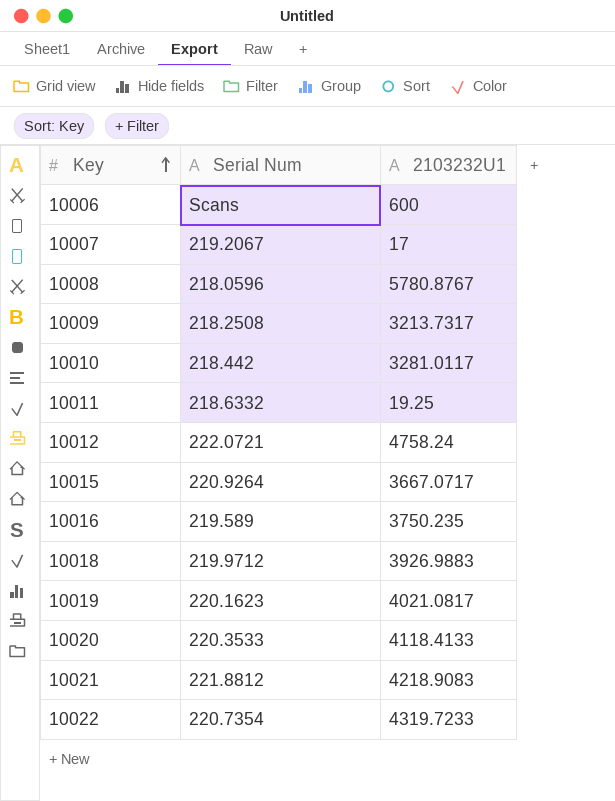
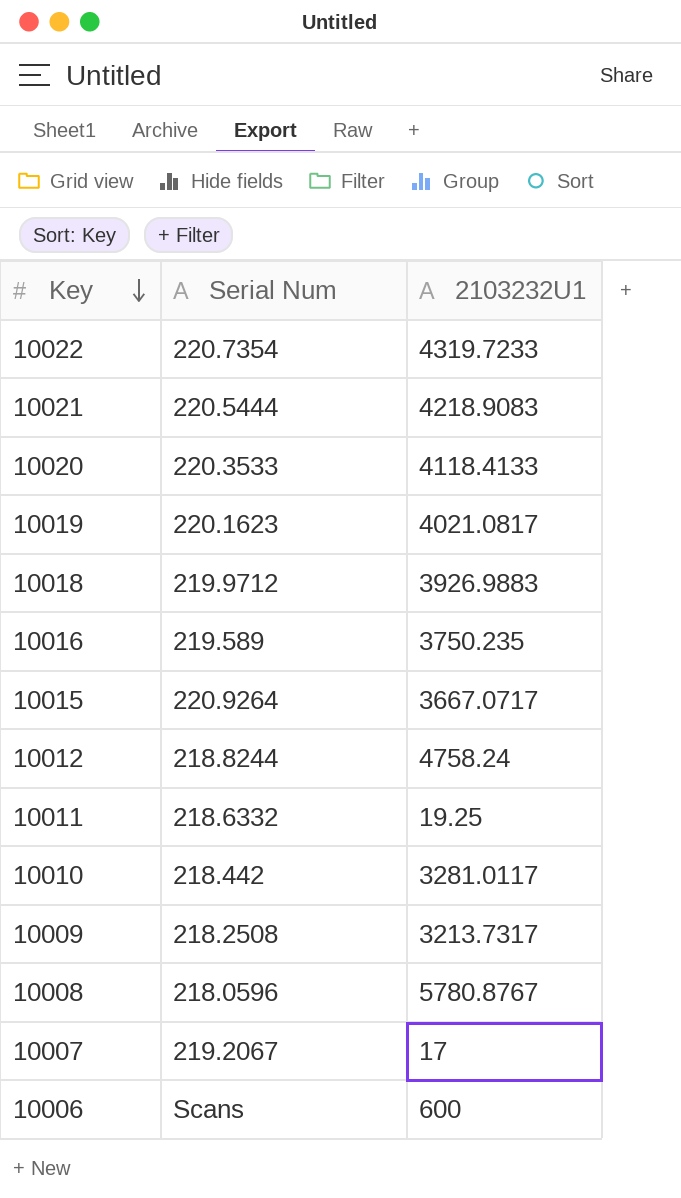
row order: Key ascending -> Key descending
10021 | Serial Num: 221.8812 -> 220.5444
10012 | Serial Num: 222.0721 -> 218.8244

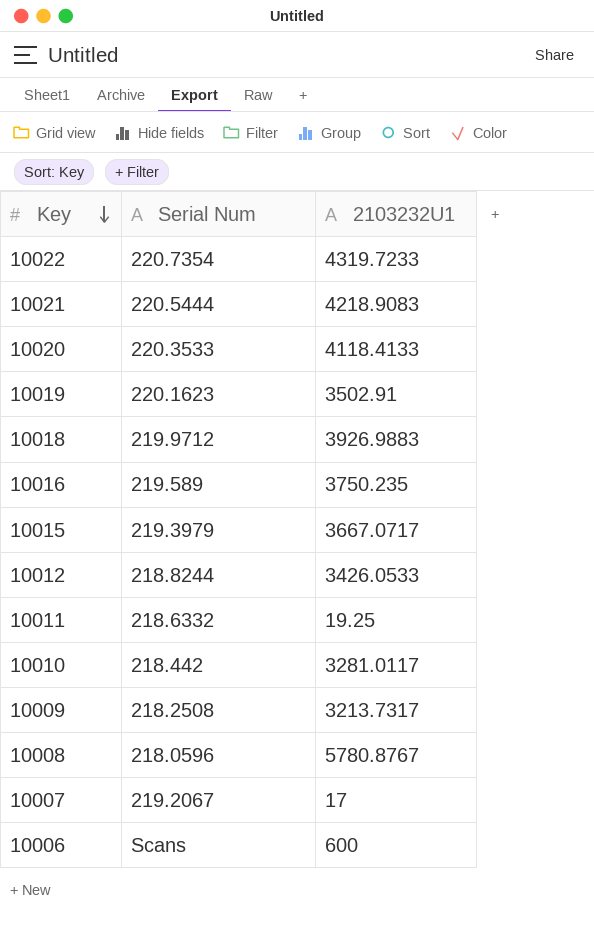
10019 | 2103232U1: 4021.0817 -> 3502.91
10015 | Serial Num: 220.9264 -> 219.3979
10012 | 2103232U1: 4758.24 -> 3426.0533

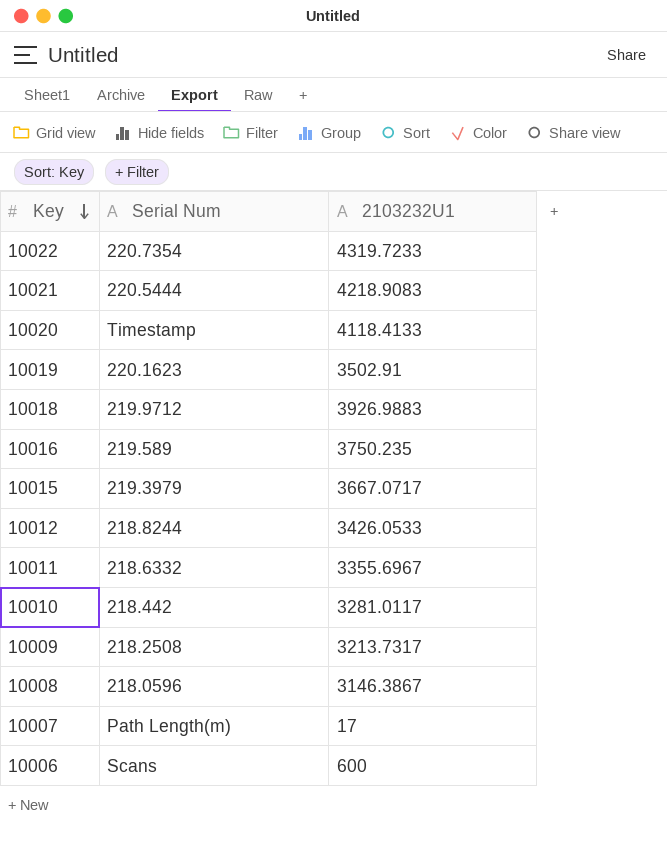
10020 | Serial Num: 220.3533 -> Timestamp
10011 | 2103232U1: 19.25 -> 3355.6967
10008 | 2103232U1: 5780.8767 -> 3146.3867
10007 | Serial Num: 219.2067 -> Path Length(m)

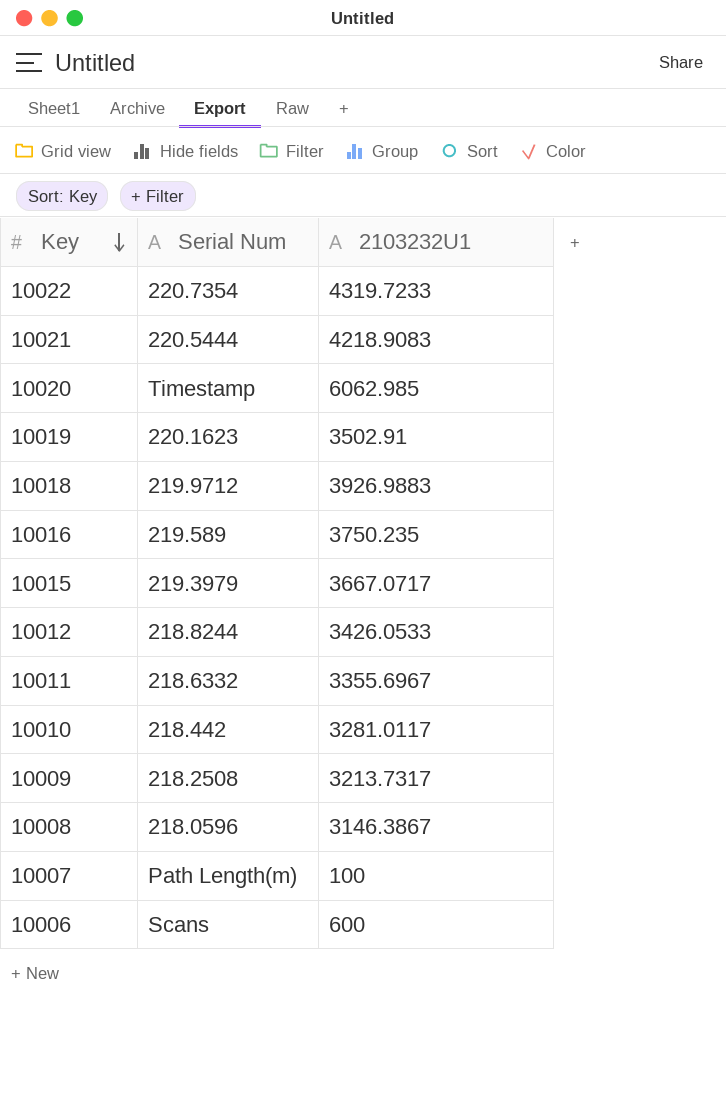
10020 | 2103232U1: 4118.4133 -> 6062.985
10007 | 2103232U1: 17 -> 100

